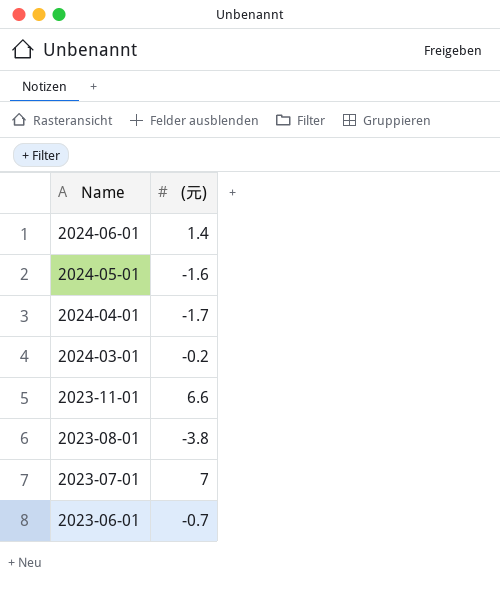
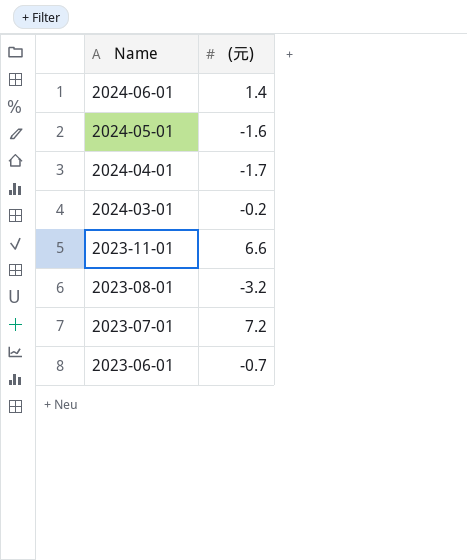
2023-08-01 | (元): -3.8 -> -3.2
2023-07-01 | (元): 7 -> 7.2

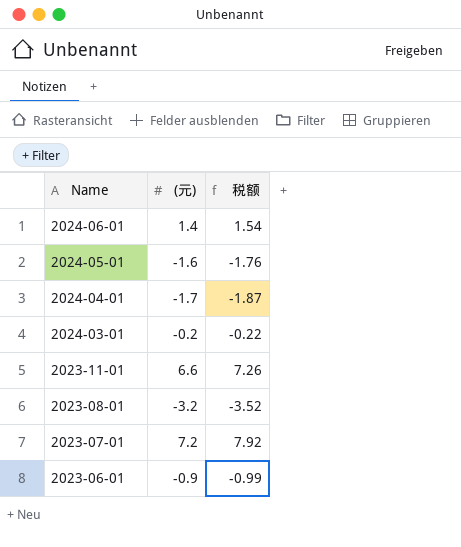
column 税额 | formula: none -> [(元)] * 1.1
2023-06-01 | (元): -0.7 -> -0.9

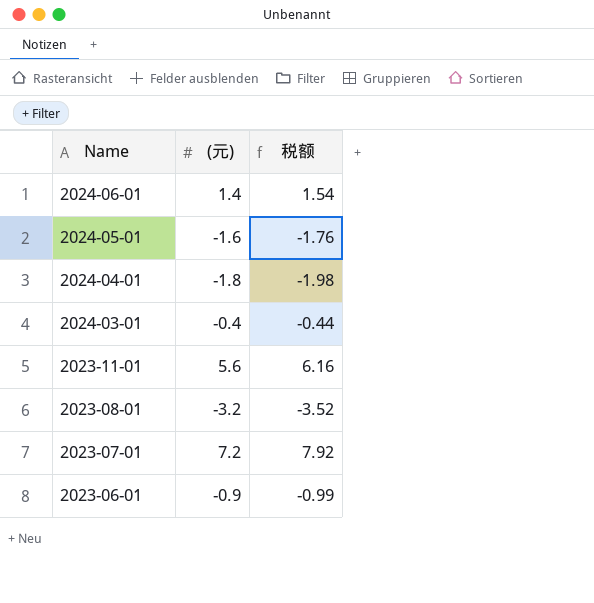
2024-04-01 | (元): -1.7 -> -1.8
2024-04-01 | 税额: -1.87 -> -1.98
2024-03-01 | (元): -0.2 -> -0.4
2024-03-01 | 税额: -0.22 -> -0.44
2023-11-01 | (元): 6.6 -> 5.6
2023-11-01 | 税额: 7.26 -> 6.16

